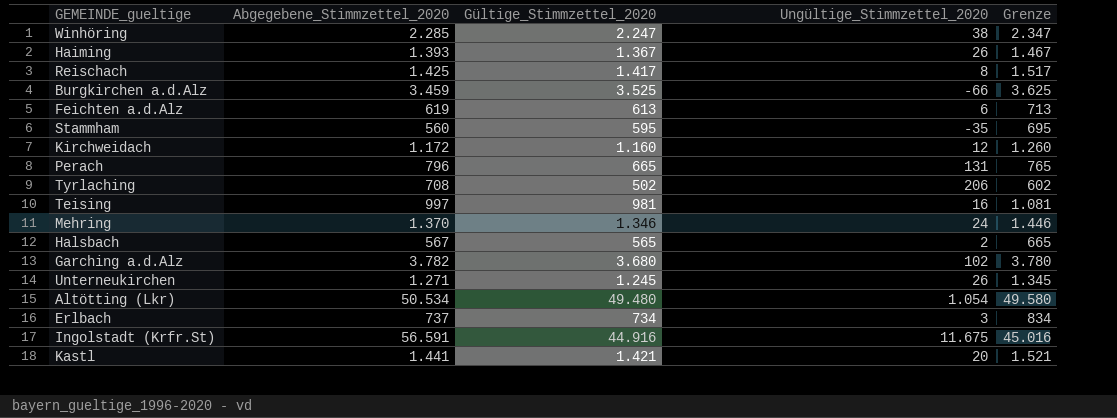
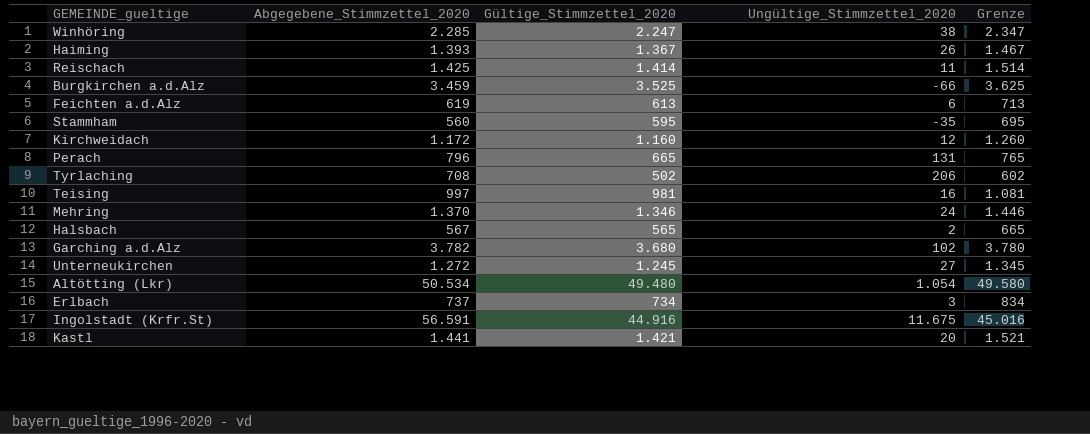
Reischach | Gültige_Stimmzettel_2020: 1.417 -> 1.414
Reischach | Ungültige_Stimmzettel_2020: 8 -> 11
Reischach | Grenze: 1.517 -> 1.514
Unterneukirchen | Abgegebene_Stimmzettel_2020: 1.271 -> 1.272
Unterneukirchen | Ungültige_Stimmzettel_2020: 26 -> 27

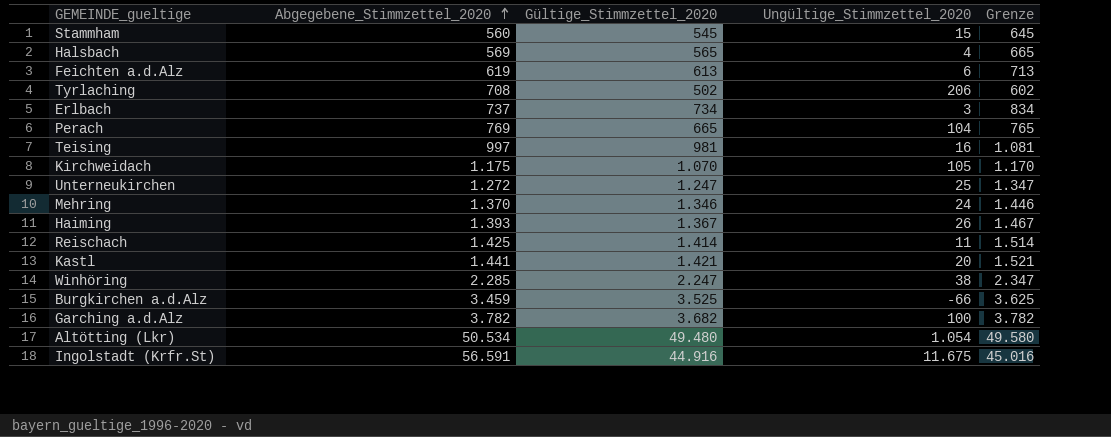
row order: none -> Abgegebene_Stimmzettel_2020 ascending
Stammham | Gültige_Stimmzettel_2020: 595 -> 545
Stammham | Ungültige_Stimmzettel_2020: -35 -> 15
Stammham | Grenze: 695 -> 645
Halsbach | Abgegebene_Stimmzettel_2020: 567 -> 569
Halsbach | Ungültige_Stimmzettel_2020: 2 -> 4
Perach | Abgegebene_Stimmzettel_2020: 796 -> 769
Perach | Ungültige_Stimmzettel_2020: 131 -> 104
Kirchweidach | Abgegebene_Stimmzettel_2020: 1.172 -> 1.175
Kirchweidach | Gültige_Stimmzettel_2020: 1.160 -> 1.070
Kirchweidach | Ungültige_Stimmzettel_2020: 12 -> 105
Kirchweidach | Grenze: 1.260 -> 1.170
Unterneukirchen | Gültige_Stimmzettel_2020: 1.245 -> 1.247
Unterneukirchen | Ungültige_Stimmzettel_2020: 27 -> 25
Unterneukirchen | Grenze: 1.345 -> 1.347
Garching a.d.Alz | Gültige_Stimmzettel_2020: 3.680 -> 3.682
Garching a.d.Alz | Ungültige_Stimmzettel_2020: 102 -> 100
Garching a.d.Alz | Grenze: 3.780 -> 3.782

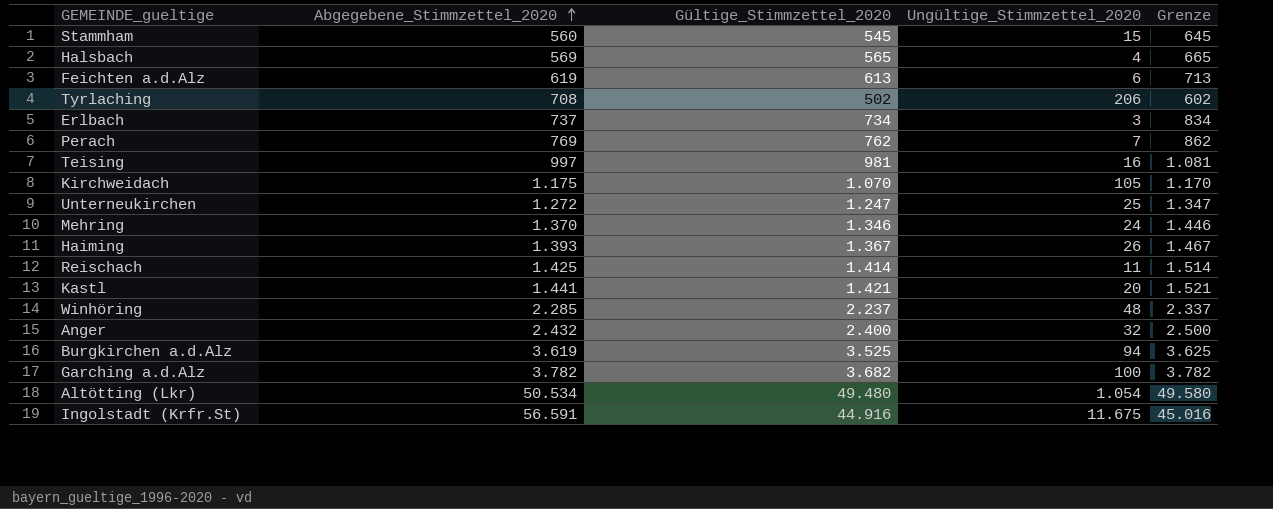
Perach | Gültige_Stimmzettel_2020: 665 -> 762
Perach | Ungültige_Stimmzettel_2020: 104 -> 7
Perach | Grenze: 765 -> 862
Winhöring | Gültige_Stimmzettel_2020: 2.247 -> 2.237
Winhöring | Ungültige_Stimmzettel_2020: 38 -> 48
Winhöring | Grenze: 2.347 -> 2.337
row Anger: none -> 2.432 | 2.400 | 32 | 2.500
Burgkirchen a.d.Alz | Abgegebene_Stimmzettel_2020: 3.459 -> 3.619
Burgkirchen a.d.Alz | Ungültige_Stimmzettel_2020: -66 -> 94

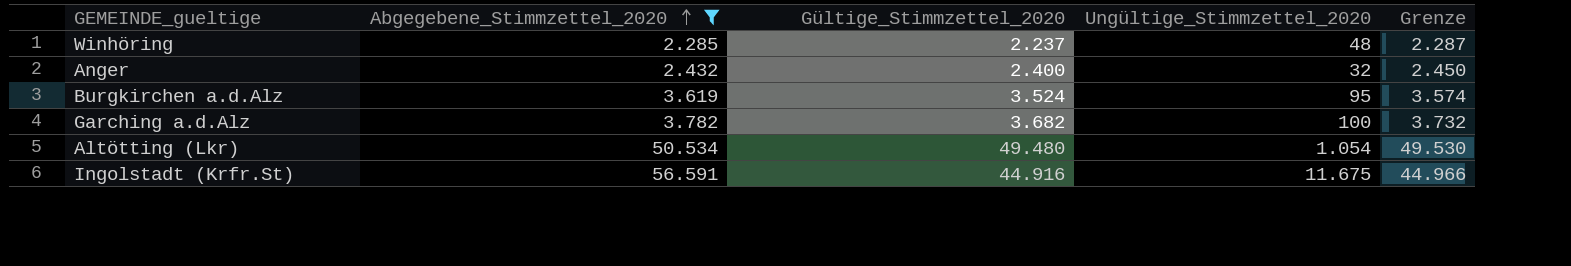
filter: none -> Abgegebene_Stimmzettel_2020 >= 2.285
column Grenze | formula: [Gültige_Stimmzettel_2020] + 100 -> [Gültige_Stimmzettel_2020] + 50
Burgkirchen a.d.Alz | Gültige_Stimmzettel_2020: 3.525 -> 3.524
Burgkirchen a.d.Alz | Ungültige_Stimmzettel_2020: 94 -> 95

